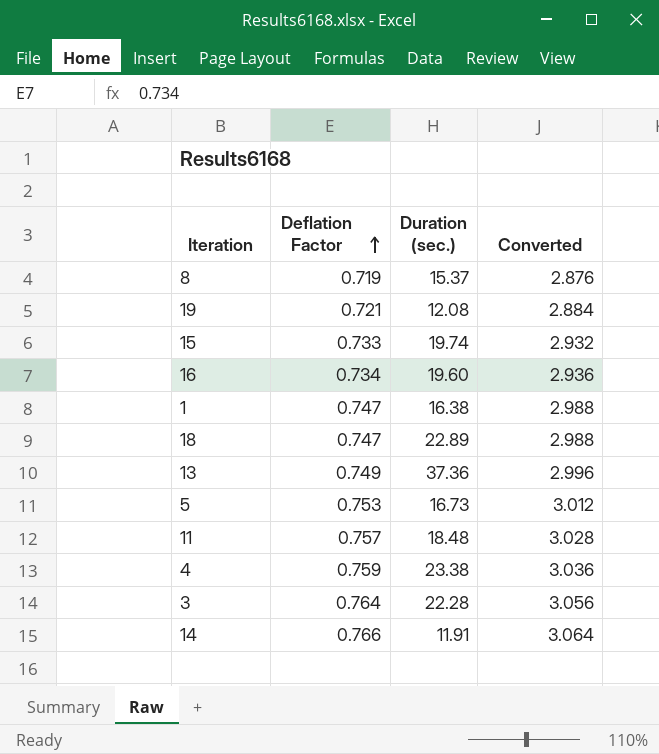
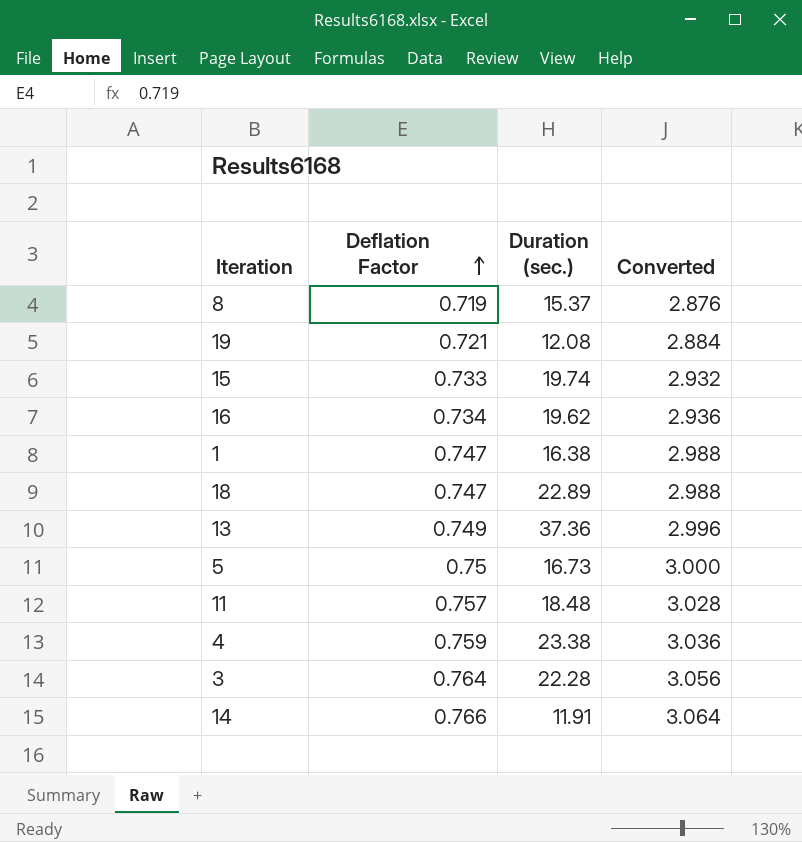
16 | Duration (sec.): 19.60 -> 19.62
5 | Deflation Factor: 0.753 -> 0.75
5 | Converted: 3.012 -> 3.000

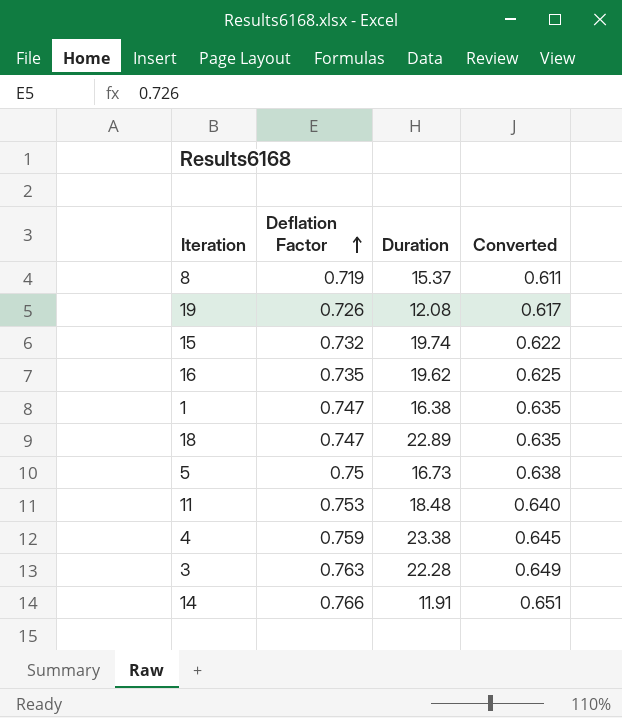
column name: Duration (sec.) -> Duration
column Converted | formula: [Deflation Factor] * 4 -> [Deflation Factor] * 0.85
row 13: 0.749 | 37.36 | 2.996 -> none
19 | Deflation Factor: 0.721 -> 0.726
15 | Deflation Factor: 0.733 -> 0.732
16 | Deflation Factor: 0.734 -> 0.735
11 | Deflation Factor: 0.757 -> 0.753
3 | Deflation Factor: 0.764 -> 0.763

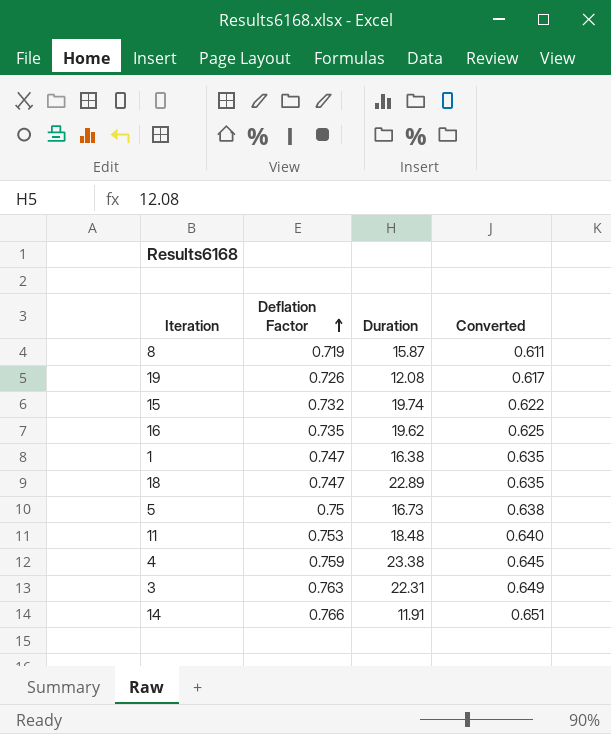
8 | Duration: 15.37 -> 15.87
3 | Duration: 22.28 -> 22.31

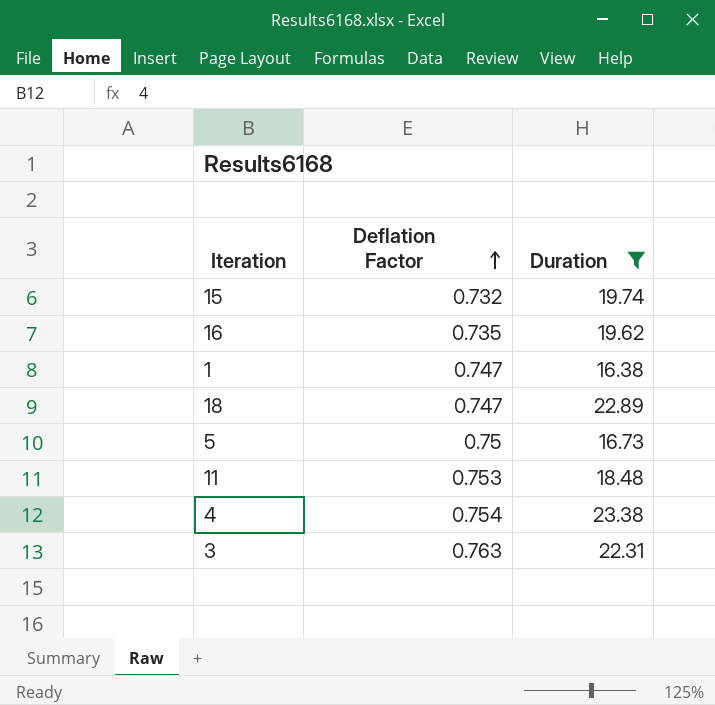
filter: none -> Duration >= 16.38
column Converted | formula: [Deflation Factor] * 0.85 -> none
4 | Deflation Factor: 0.759 -> 0.754

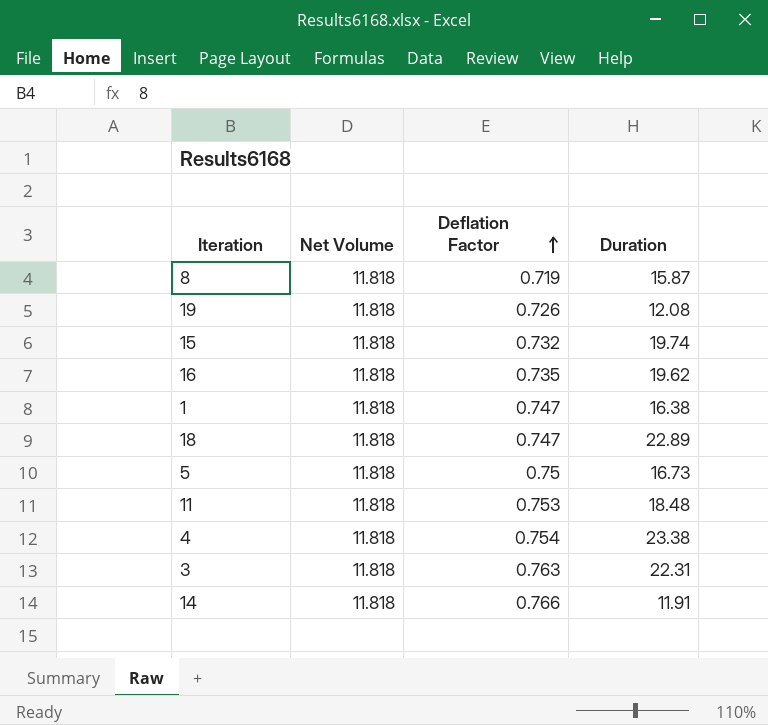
filter: Duration >= 16.38 -> none
column Net Volume | position: none -> 2

